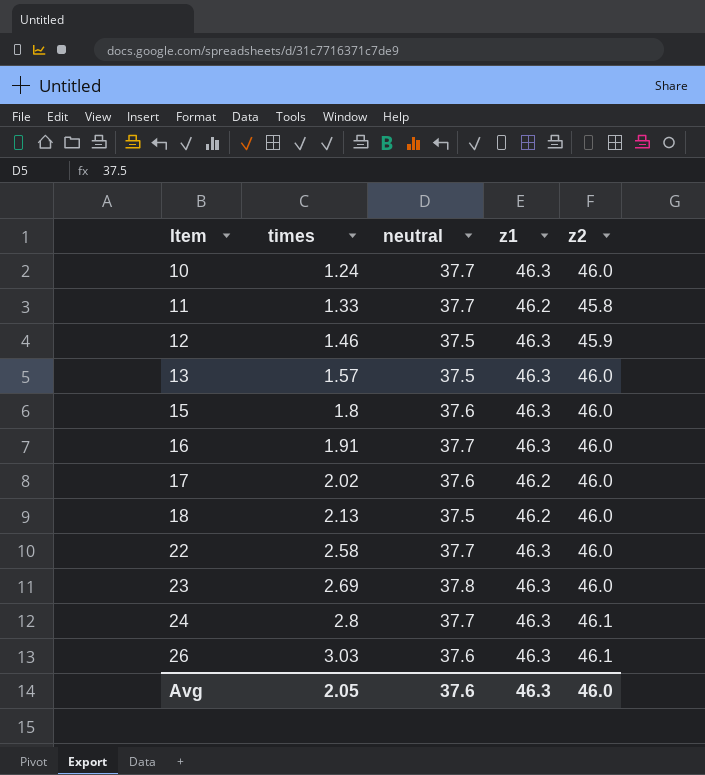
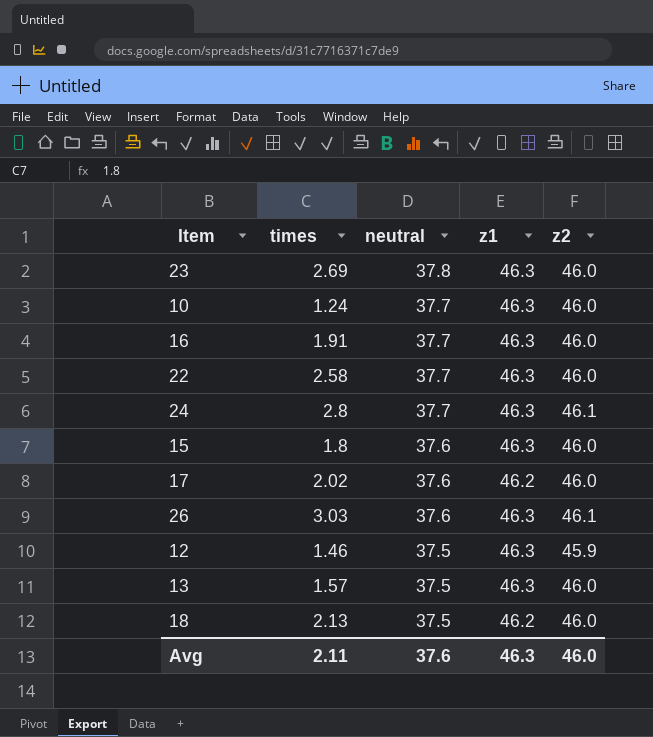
row order: Item ascending -> neutral descending
row 11: 1.33 | 37.7 | 46.2 | 45.8 -> none
Avg | times: 2.05 -> 2.11

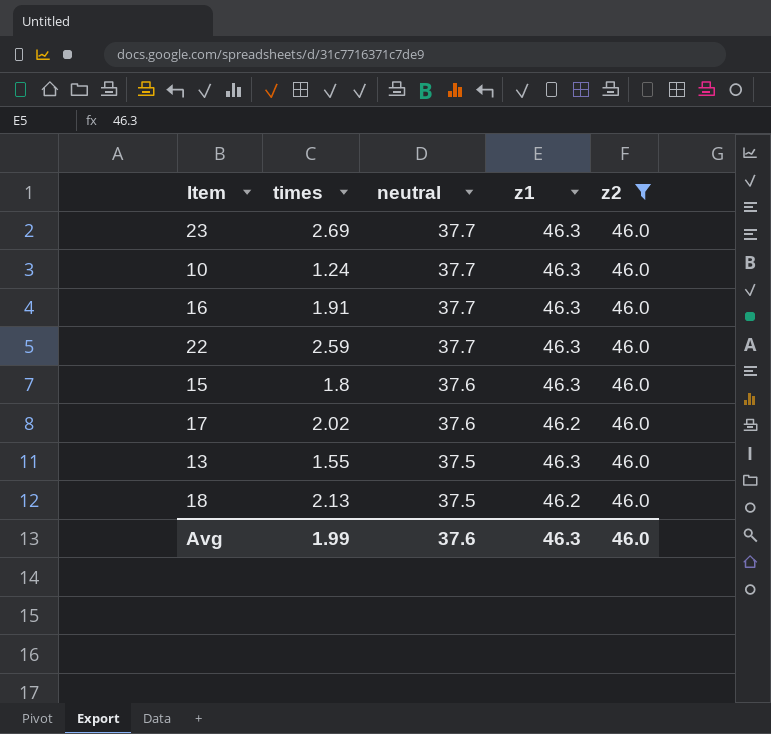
filter: none -> z2 = 46.0
23 | neutral: 37.8 -> 37.7
22 | times: 2.58 -> 2.59
13 | times: 1.57 -> 1.55
Avg | times: 2.11 -> 1.99

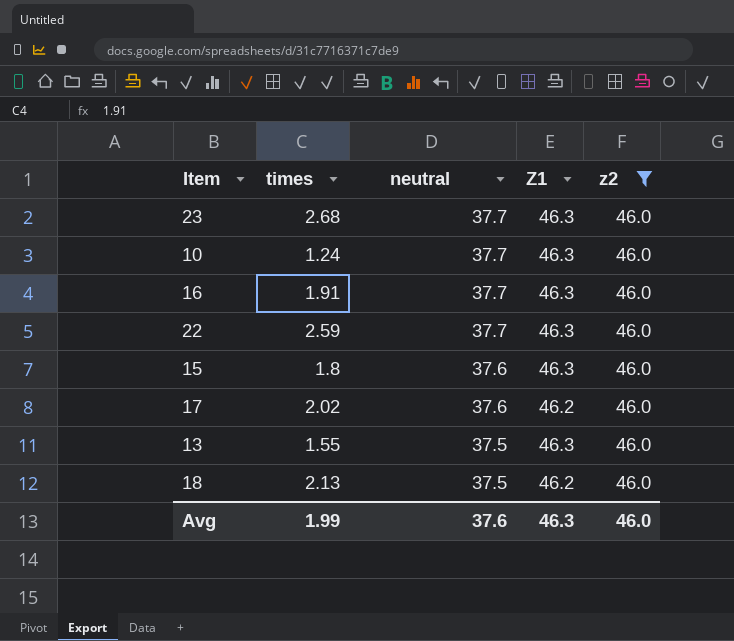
column name: z1 -> Z1
23 | times: 2.69 -> 2.68

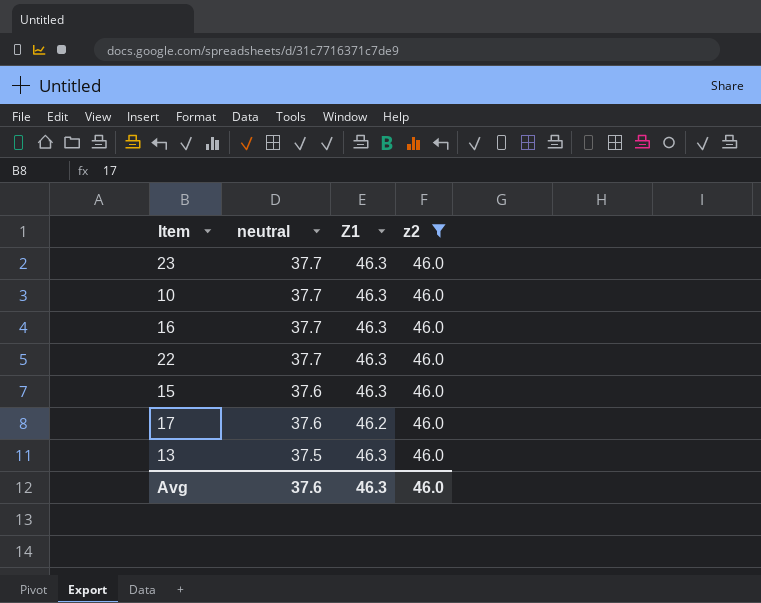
column times | position: 2 -> none
row 18: 2.13 | 37.5 | 46.2 | 46.0 -> none

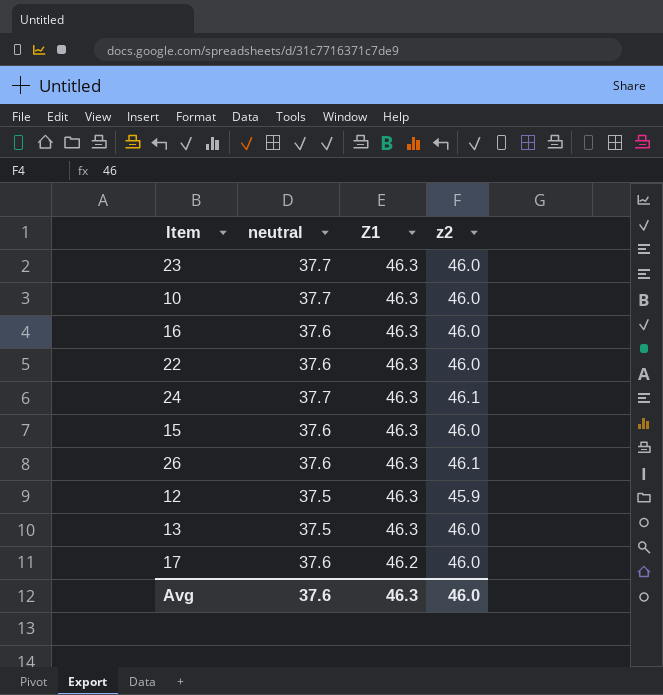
filter: z2 = 46.0 -> none
row order: neutral descending -> Z1 descending
16 | neutral: 37.7 -> 37.6
22 | neutral: 37.7 -> 37.6

